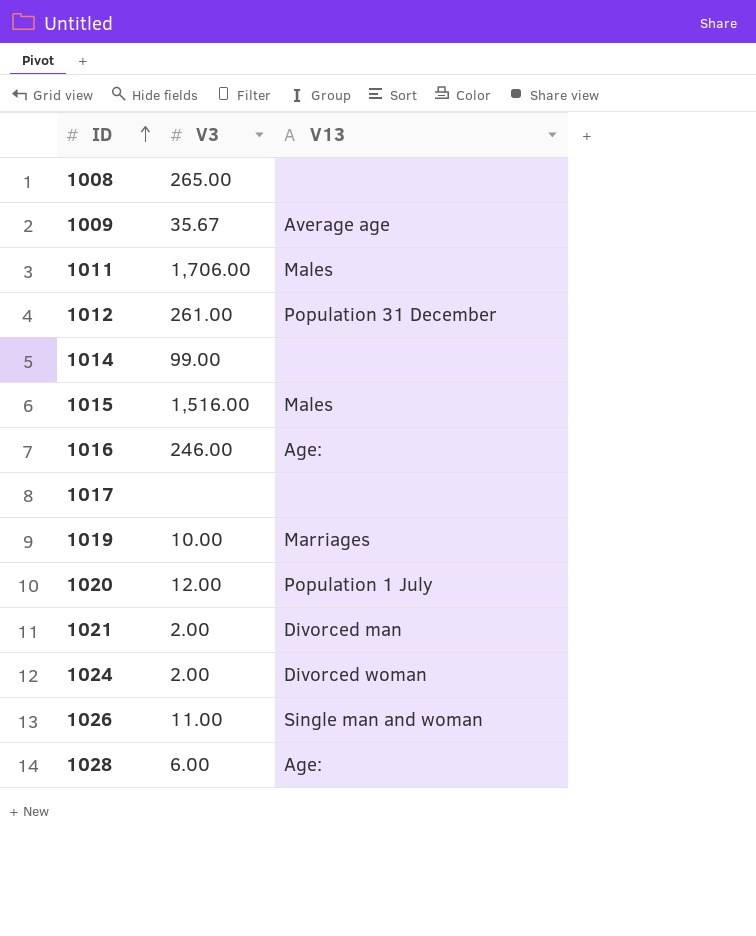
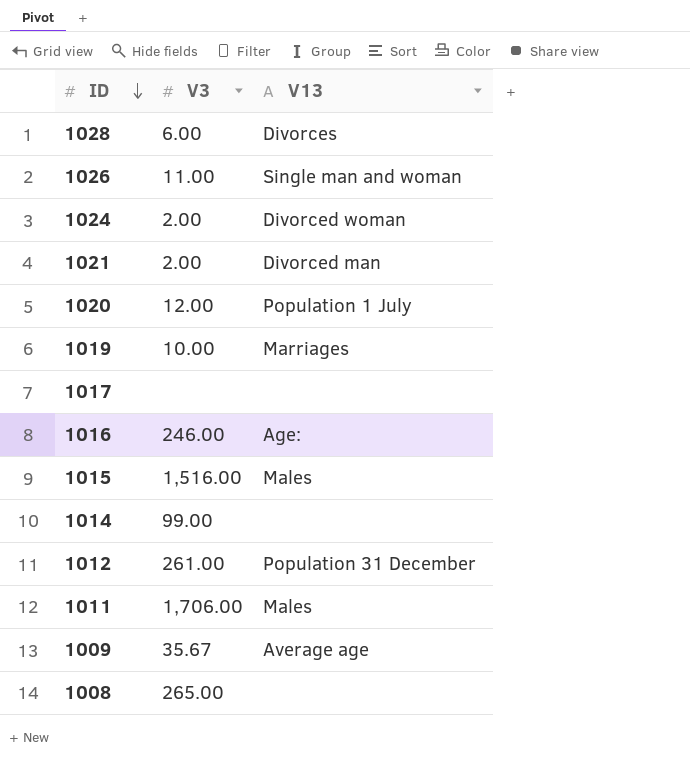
row order: ID ascending -> ID descending
1028 | V13: Age: -> Divorces

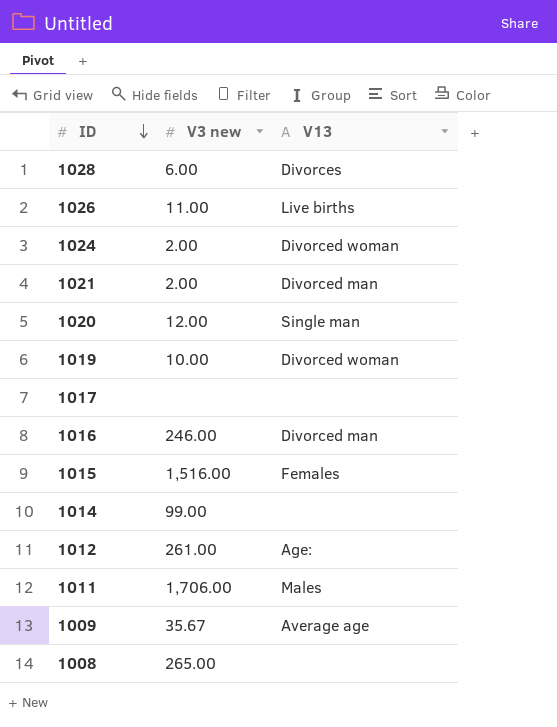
column name: V3 -> V3 new
1026 | V13: Single man and woman -> Live births
1020 | V13: Population 1 July -> Single man
1019 | V13: Marriages -> Divorced woman
1016 | V13: Age: -> Divorced man
1015 | V13: Males -> Females
1012 | V13: Population 31 December -> Age:

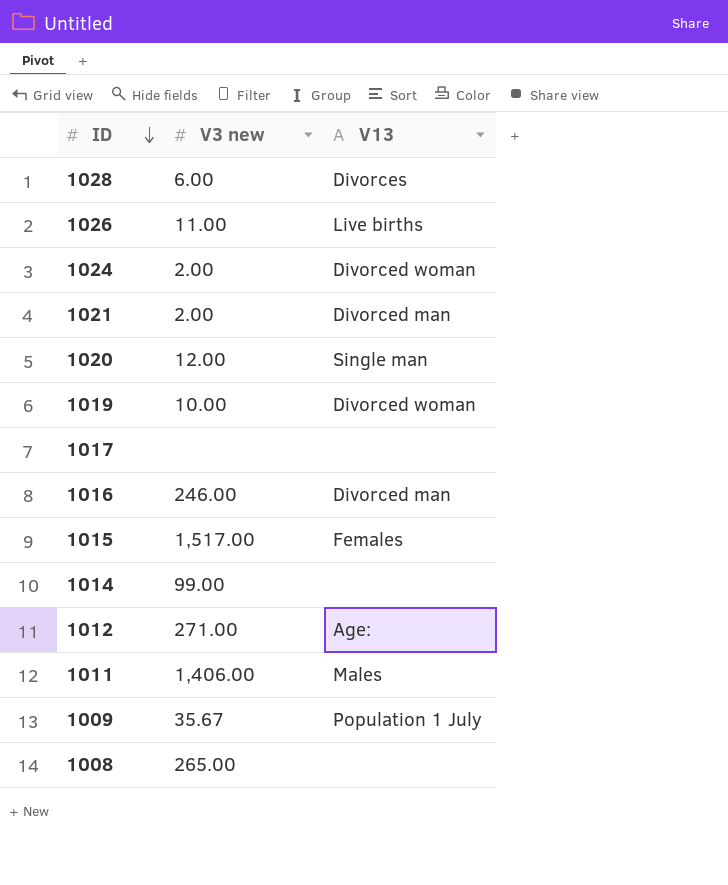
1015 | V3 new: 1,516.00 -> 1,517.00
1012 | V3 new: 261.00 -> 271.00
1011 | V3 new: 1,706.00 -> 1,406.00
1009 | V13: Average age -> Population 1 July

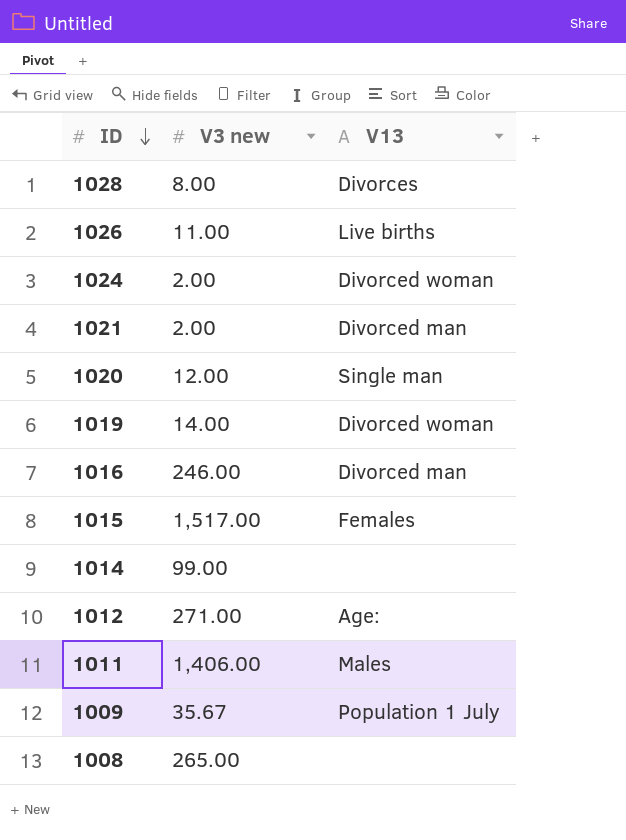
row 1017: none | none -> none
1028 | V3 new: 6.00 -> 8.00
1019 | V3 new: 10.00 -> 14.00

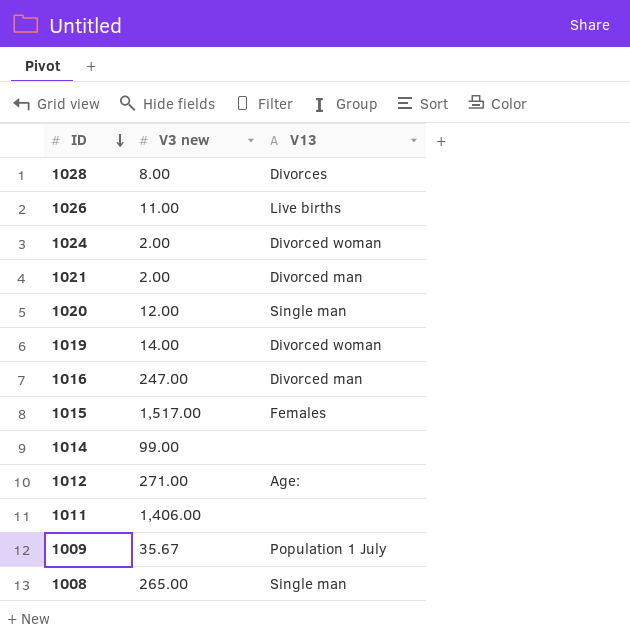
1016 | V3 new: 246.00 -> 247.00
1011 | V13: Males -> none
1008 | V13: none -> Single man

